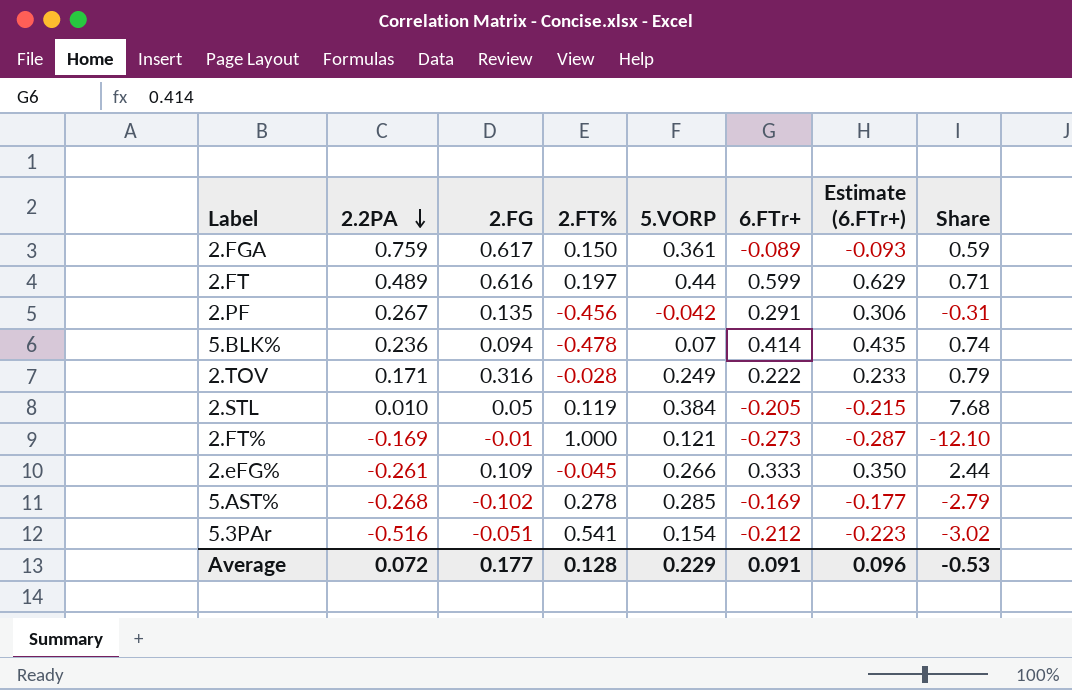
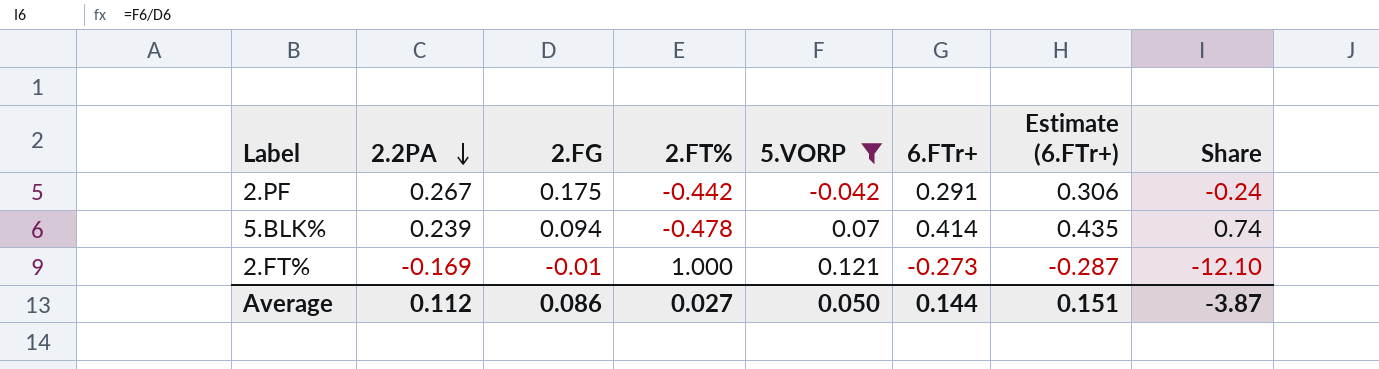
filter: none -> 5.VORP <= 0.121
2.PF | 2.FG: 0.135 -> 0.175
2.PF | 2.FT%: -0.456 -> -0.442
2.PF | Share: -0.31 -> -0.24
5.BLK% | 2.2PA: 0.236 -> 0.239
Average | 2.2PA: 0.072 -> 0.112
Average | 2.FG: 0.177 -> 0.086
Average | 2.FT%: 0.128 -> 0.027
Average | 5.VORP: 0.229 -> 0.050
Average | 6.FTr+: 0.091 -> 0.144
Average | Estimate (6.FTr+): 0.096 -> 0.151
Average | Share: -0.53 -> -3.87

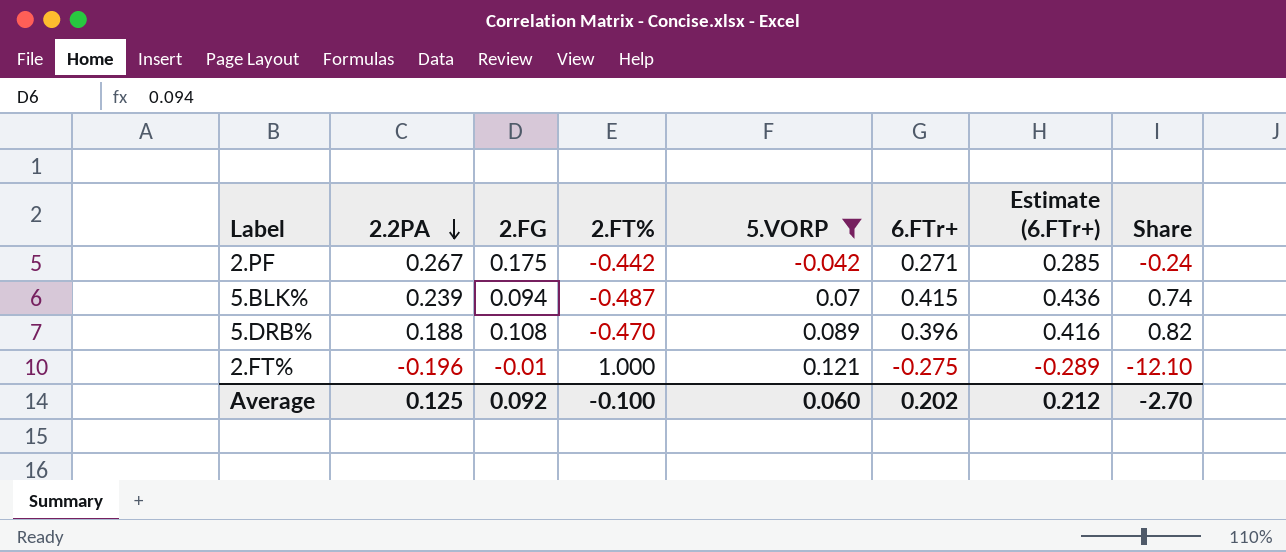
2.PF | 6.FTr+: 0.291 -> 0.271
2.PF | Estimate (6.FTr+): 0.306 -> 0.285
5.BLK% | 2.FT%: -0.478 -> -0.487
5.BLK% | 6.FTr+: 0.414 -> 0.415
5.BLK% | Estimate (6.FTr+): 0.435 -> 0.436
row 5.DRB%: none -> 0.188 | 0.108 | -0.470 | 0.089 | 0.396 | 0.416 | 0.82
2.FT% | 2.2PA: -0.169 -> -0.196
2.FT% | 6.FTr+: -0.273 -> -0.275
2.FT% | Estimate (6.FTr+): -0.287 -> -0.289
Average | 2.2PA: 0.112 -> 0.125
Average | 2.FG: 0.086 -> 0.092
Average | 2.FT%: 0.027 -> -0.100
Average | 5.VORP: 0.050 -> 0.060
Average | 6.FTr+: 0.144 -> 0.202
Average | Estimate (6.FTr+): 0.151 -> 0.212
Average | Share: -3.87 -> -2.70

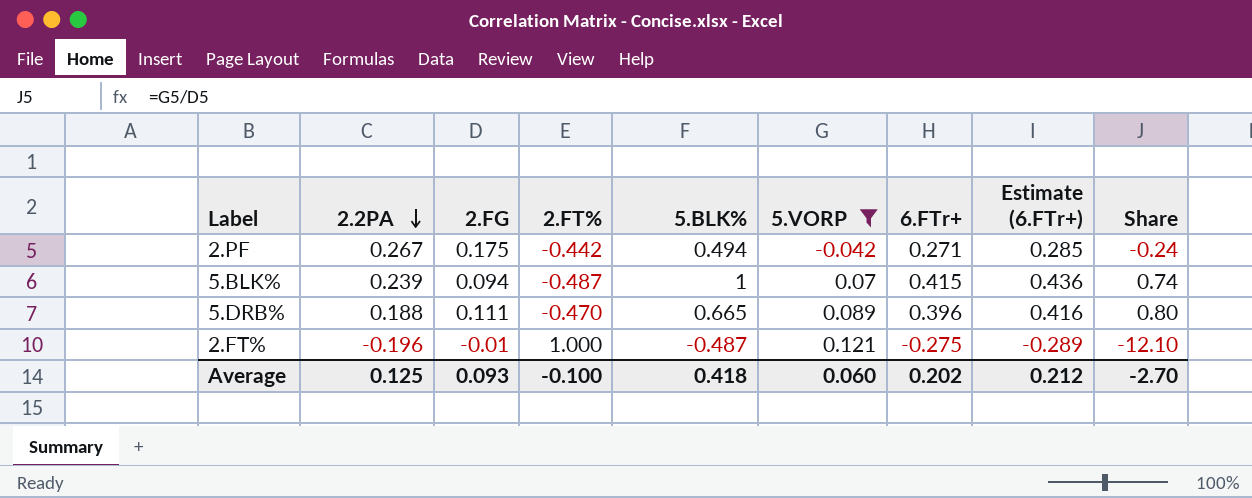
column 5.BLK% | position: none -> 5
5.DRB% | 2.FG: 0.108 -> 0.111
5.DRB% | Share: 0.82 -> 0.80
Average | 2.FG: 0.092 -> 0.093

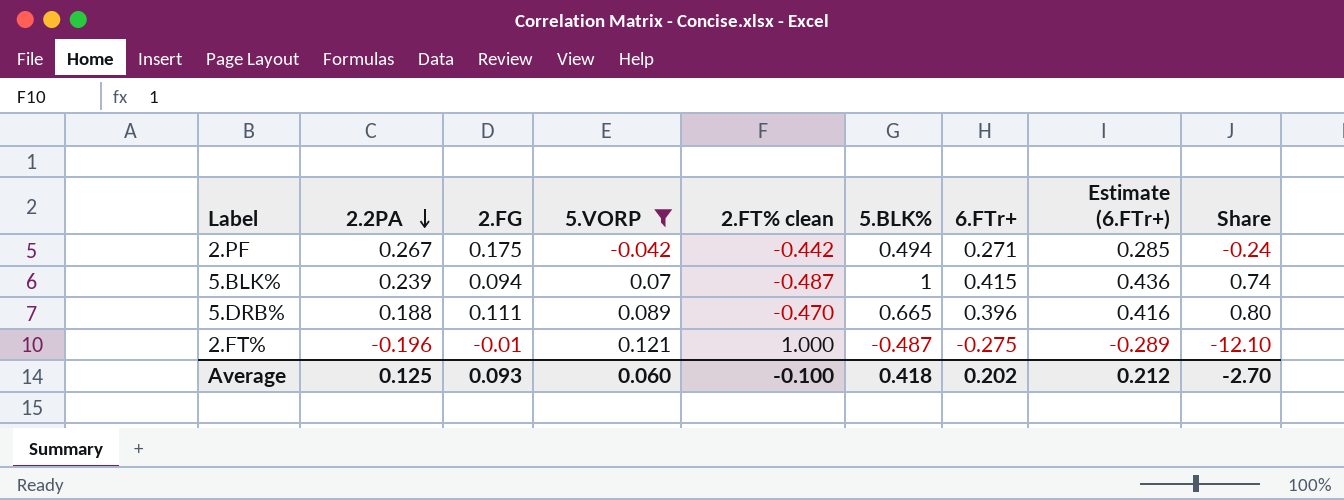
column 5.VORP | position: 6 -> 4
column name: 2.FT% -> 2.FT% clean

